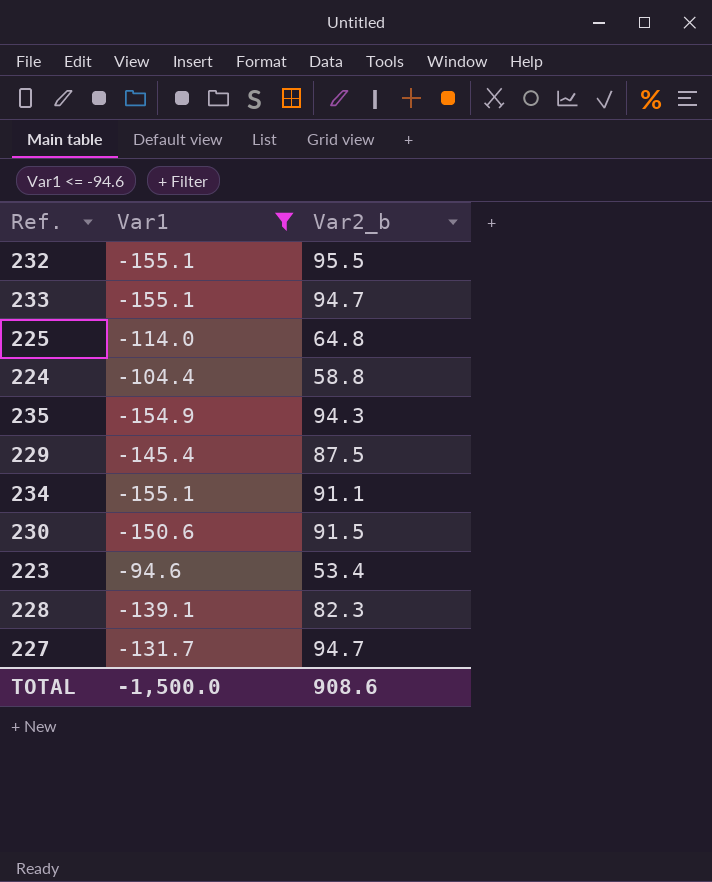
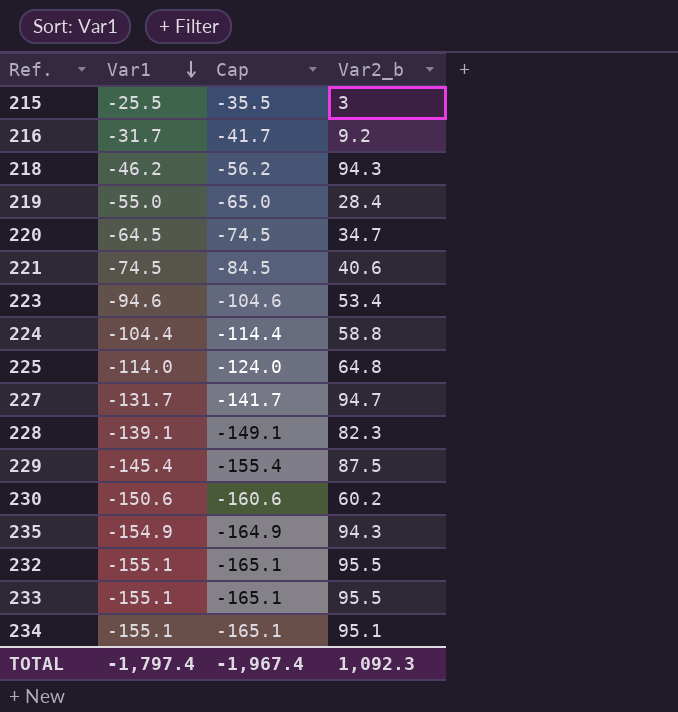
filter: Var1 <= -94.6 -> none
row order: none -> Var1 descending
column Cap | formula: none -> [Var1] - 10
230 | Var2_b: 91.5 -> 60.2
233 | Var2_b: 94.7 -> 95.5
234 | Var2_b: 91.1 -> 95.1
TOTAL | Var1: -1,500.0 -> -1,797.4
TOTAL | Var2_b: 908.6 -> 1,092.3

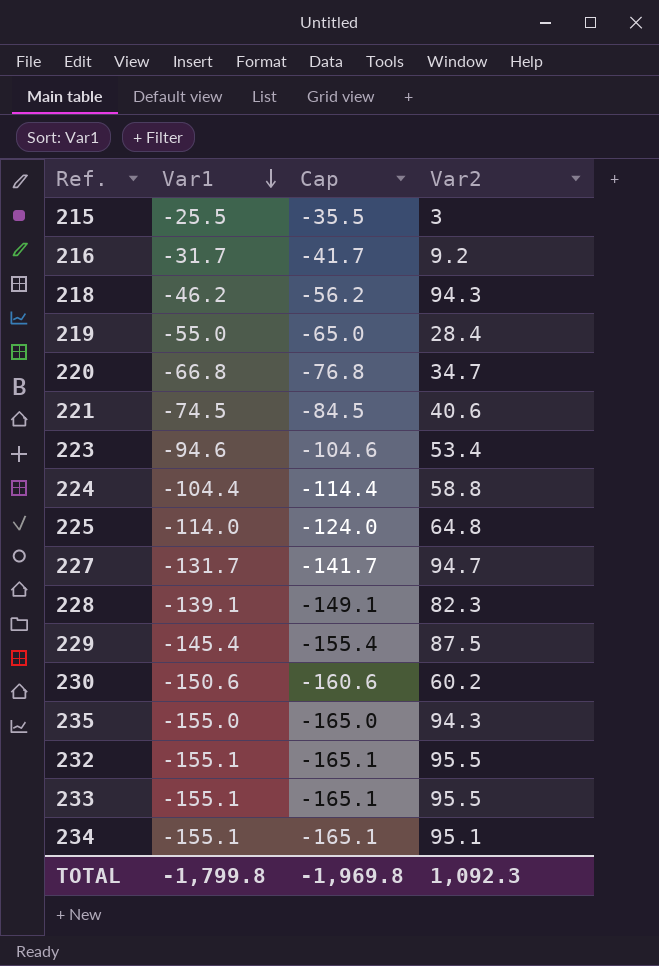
column name: Var2_b -> Var2
220 | Var1: -64.5 -> -66.8
220 | Cap: -74.5 -> -76.8
235 | Var1: -154.9 -> -155.0
235 | Cap: -164.9 -> -165.0
TOTAL | Var1: -1,797.4 -> -1,799.8
TOTAL | Cap: -1,967.4 -> -1,969.8

